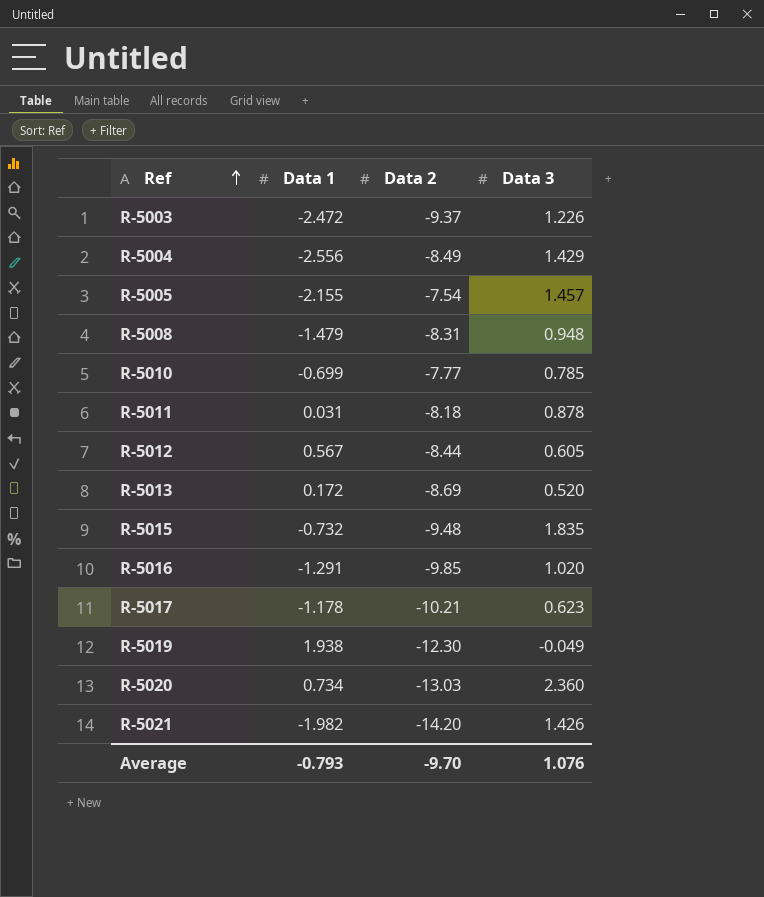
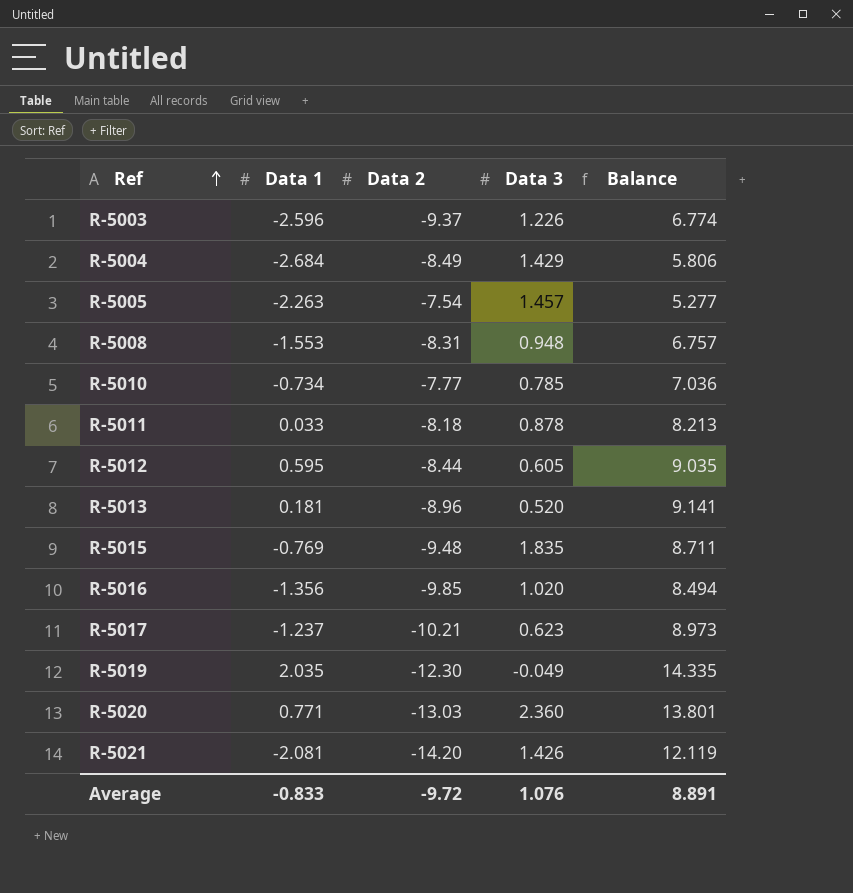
column Balance | formula: none -> [Data 1] - [Data 2]
R-5003 | Data 1: -2.472 -> -2.596
R-5004 | Data 1: -2.556 -> -2.684
R-5005 | Data 1: -2.155 -> -2.263
R-5008 | Data 1: -1.479 -> -1.553
R-5010 | Data 1: -0.699 -> -0.734
R-5011 | Data 1: 0.031 -> 0.033
R-5012 | Data 1: 0.567 -> 0.595
R-5013 | Data 1: 0.172 -> 0.181
R-5013 | Data 2: -8.69 -> -8.96
R-5015 | Data 1: -0.732 -> -0.769
R-5016 | Data 1: -1.291 -> -1.356
R-5017 | Data 1: -1.178 -> -1.237
R-5019 | Data 1: 1.938 -> 2.035
R-5020 | Data 1: 0.734 -> 0.771
R-5021 | Data 1: -1.982 -> -2.081
Average | Data 1: -0.793 -> -0.833
Average | Data 2: -9.70 -> -9.72

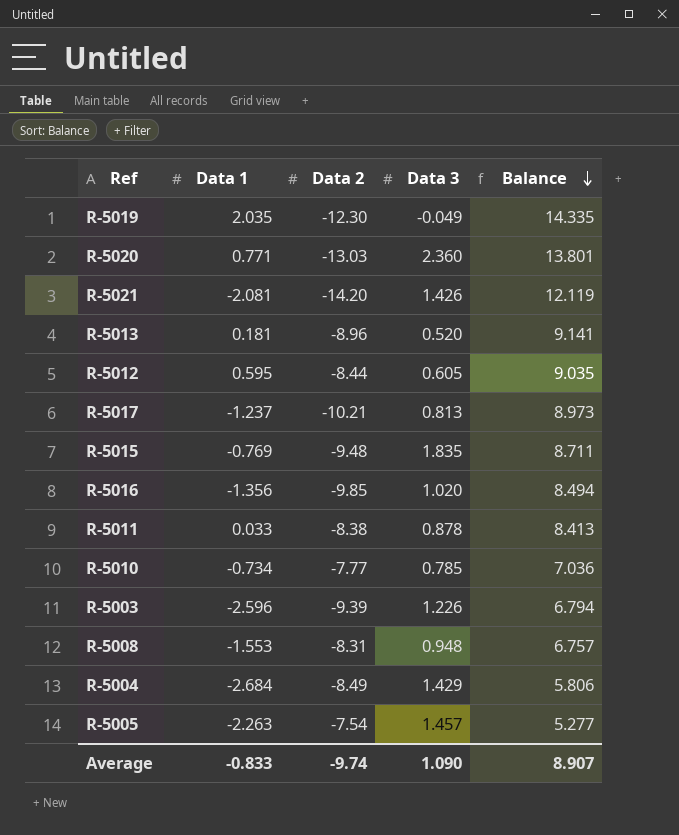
row order: Ref ascending -> Balance descending
R-5017 | Data 3: 0.623 -> 0.813
R-5011 | Data 2: -8.18 -> -8.38
R-5011 | Balance: 8.213 -> 8.413
R-5003 | Data 2: -9.37 -> -9.39
R-5003 | Balance: 6.774 -> 6.794
Average | Data 2: -9.72 -> -9.74
Average | Data 3: 1.076 -> 1.090
Average | Balance: 8.891 -> 8.907

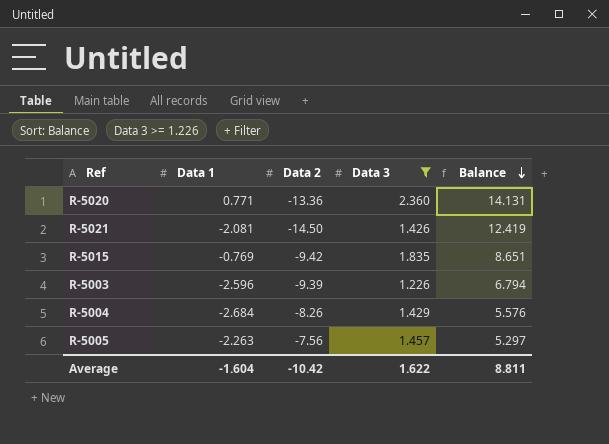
filter: none -> Data 3 >= 1.226
R-5020 | Data 2: -13.03 -> -13.36
R-5020 | Balance: 13.801 -> 14.131
R-5021 | Data 2: -14.20 -> -14.50
R-5021 | Balance: 12.119 -> 12.419
R-5015 | Data 2: -9.48 -> -9.42
R-5015 | Balance: 8.711 -> 8.651
R-5004 | Data 2: -8.49 -> -8.26
R-5004 | Balance: 5.806 -> 5.576
R-5005 | Data 2: -7.54 -> -7.56
R-5005 | Balance: 5.277 -> 5.297
Average | Data 1: -0.833 -> -1.604
Average | Data 2: -9.74 -> -10.42
Average | Data 3: 1.090 -> 1.622
Average | Balance: 8.907 -> 8.811

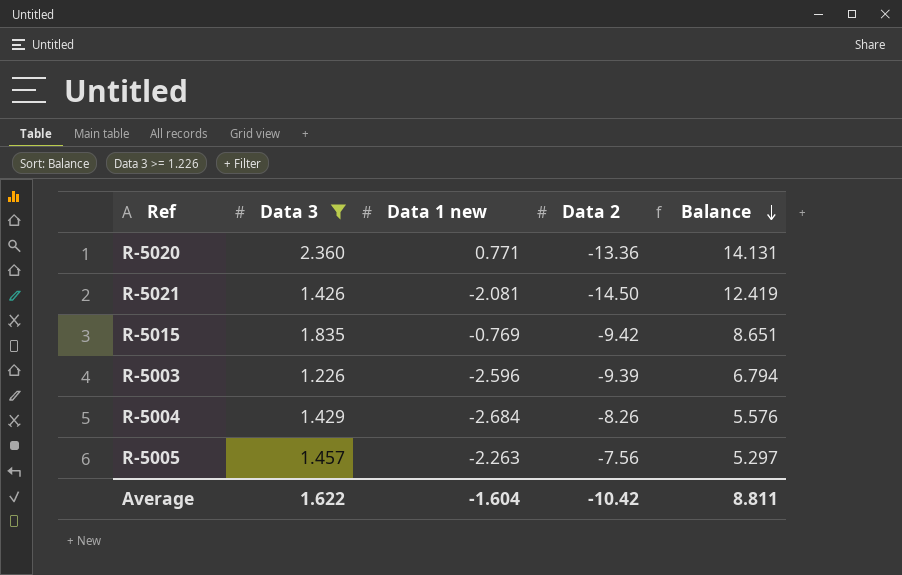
column Data 3 | position: 4 -> 2
column name: Data 1 -> Data 1 new

